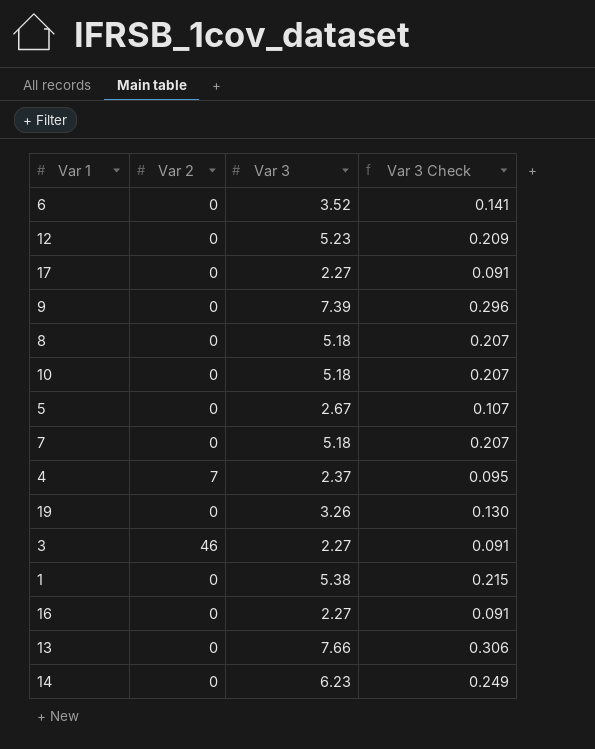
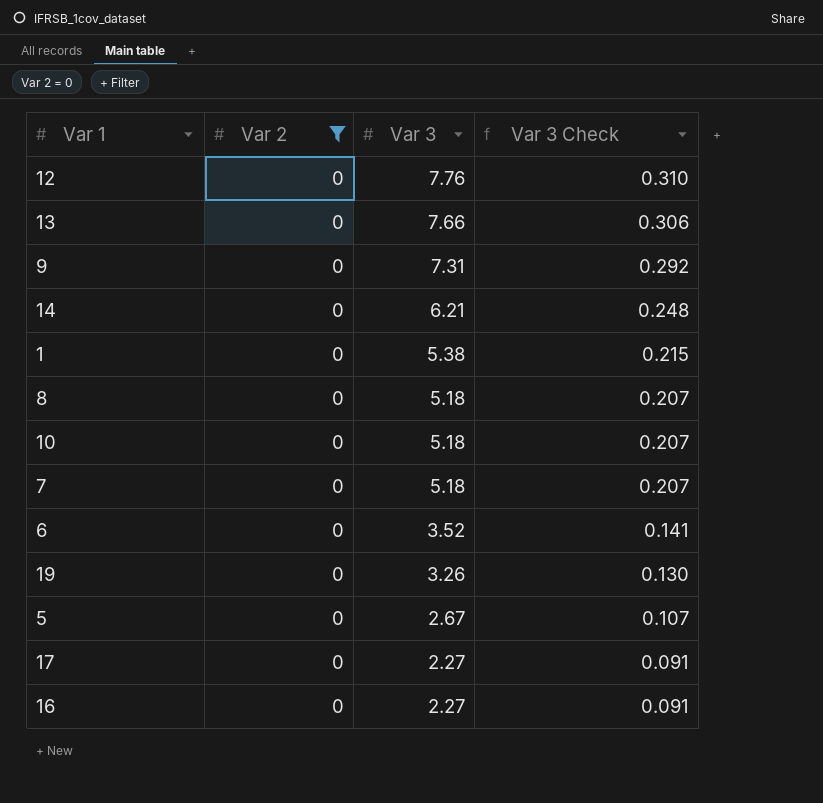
filter: none -> Var 2 = 0
row order: none -> Var 3 descending
12 | Var 3: 5.23 -> 7.76
12 | Var 3 Check: 0.209 -> 0.310
9 | Var 3: 7.39 -> 7.31
9 | Var 3 Check: 0.296 -> 0.292
14 | Var 3: 6.23 -> 6.21
14 | Var 3 Check: 0.249 -> 0.248

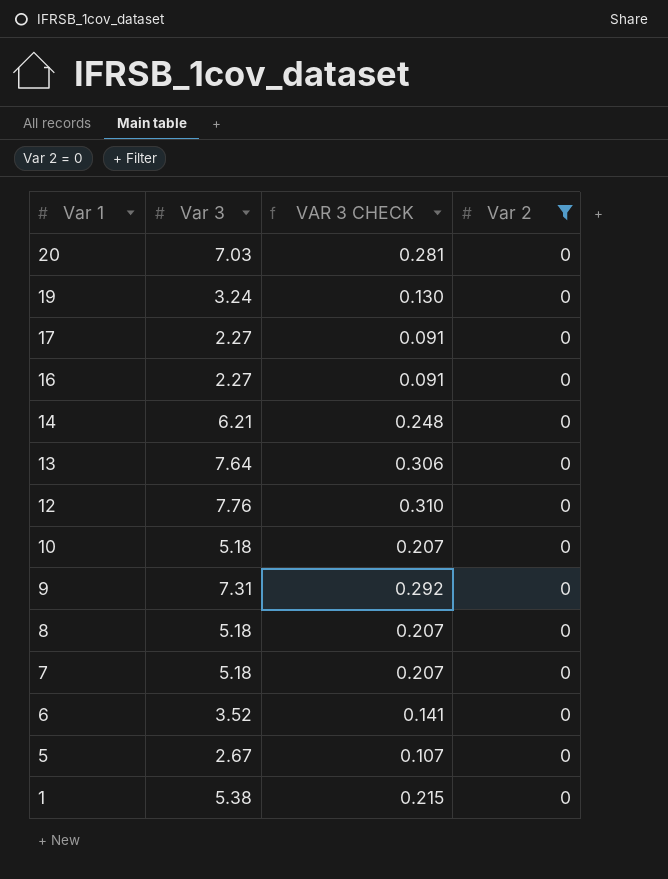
row order: Var 3 descending -> Var 1 descending
column name: Var 3 Check -> VAR 3 CHECK
column Var 2 | position: 2 -> 4
row 20: none -> 7.03 | 0.281 | 0
19 | Var 3: 3.26 -> 3.24
13 | Var 3: 7.66 -> 7.64

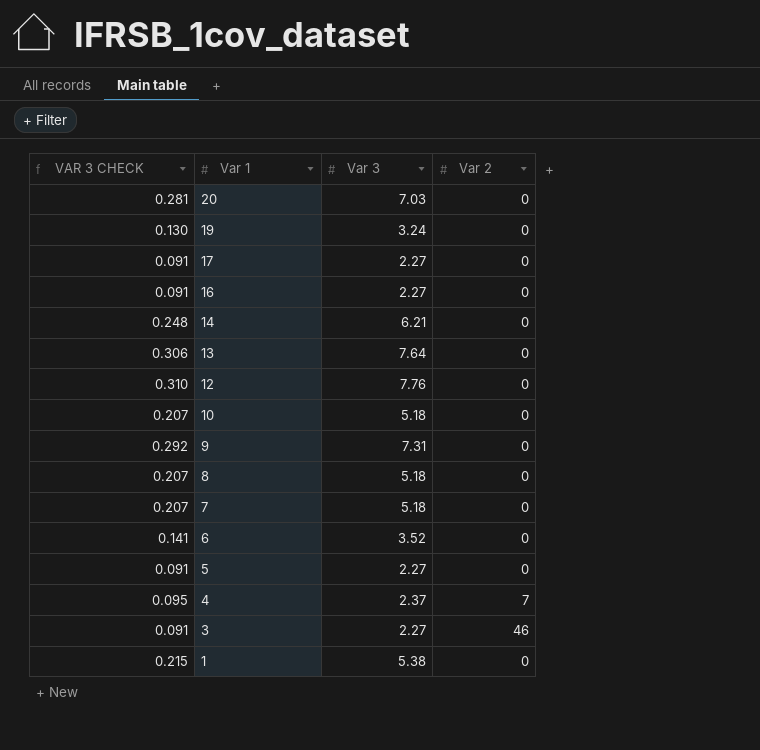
filter: Var 2 = 0 -> none
column VAR 3 CHECK | position: 3 -> 1
5 | VAR 3 CHECK: 0.107 -> 0.091
5 | Var 3: 2.67 -> 2.27

